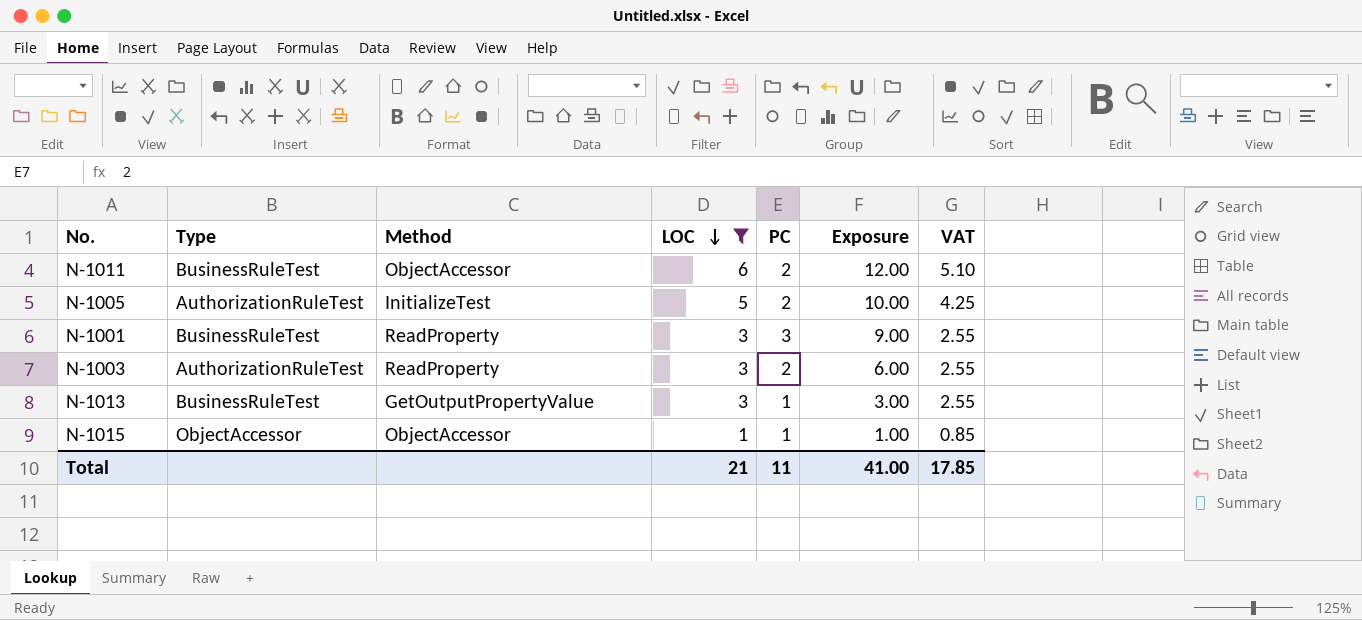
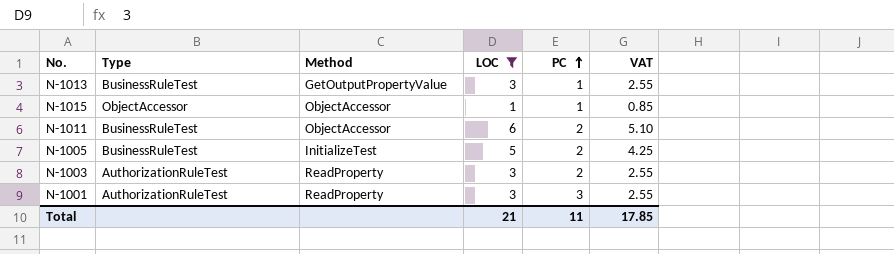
row order: LOC descending -> PC ascending
column Exposure | formula: [LOC] * [PC] -> none
N-1005 | Type: AuthorizationRuleTest -> BusinessRuleTest
N-1001 | Type: BusinessRuleTest -> AuthorizationRuleTest

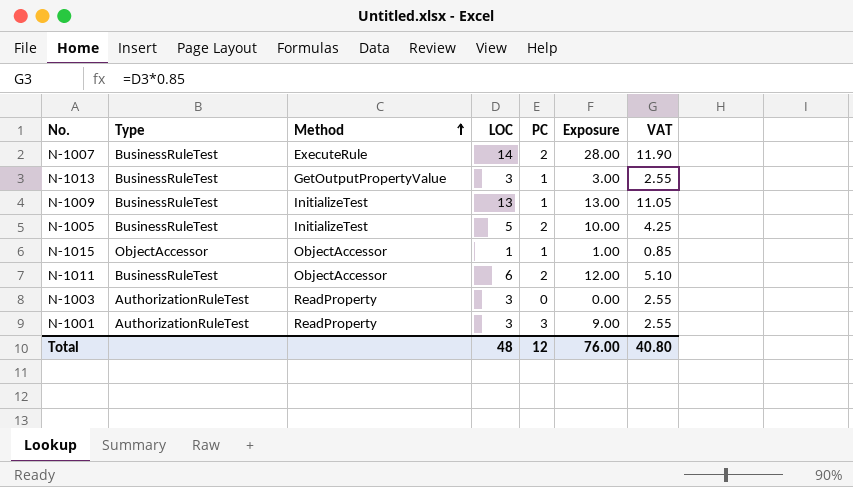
filter: LOC <= 6 -> none
row order: PC ascending -> Method ascending
column Exposure | formula: none -> [LOC] * [PC]
N-1003 | PC: 2 -> 0
Total | LOC: 21 -> 48
Total | PC: 11 -> 12
Total | VAT: 17.85 -> 40.80

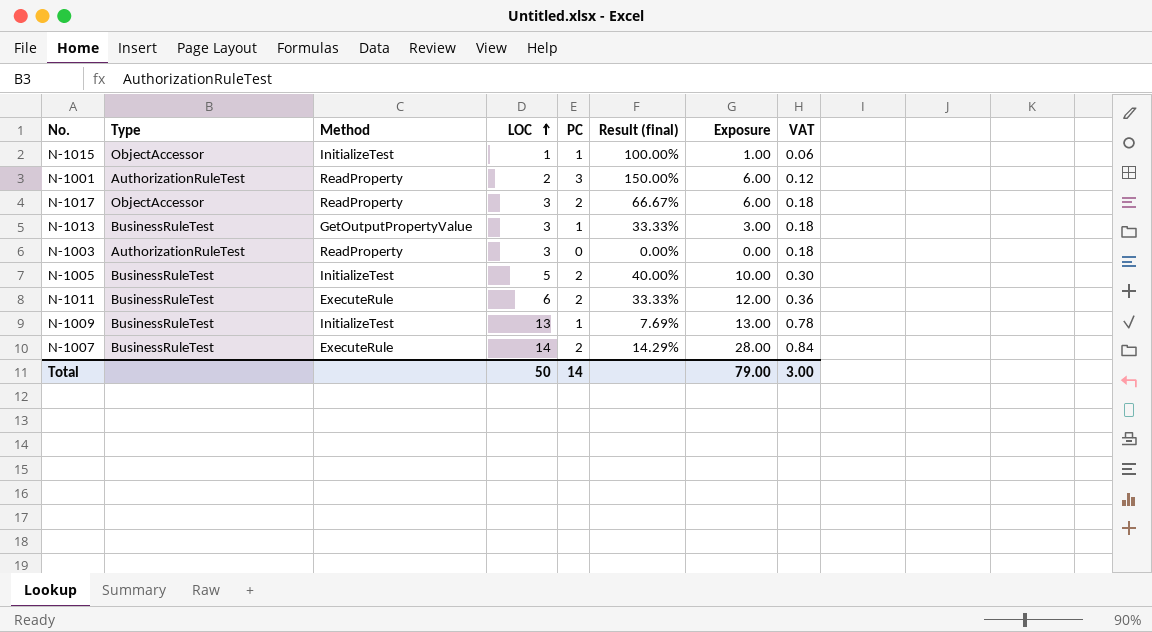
row order: Method ascending -> LOC ascending
column Result (final) | formula: none -> [PC] / [LOC]
column VAT | formula: [LOC] * 0.85 -> [LOC] * 0.06
N-1015 | Method: ObjectAccessor -> InitializeTest
N-1001 | LOC: 3 -> 2
N-1001 | Exposure: 9.00 -> 6.00
row N-1017: none -> ObjectAccessor | ReadProperty | 3 | 2 | 66.67% | 6.00 | 0.18
N-1011 | Method: ObjectAccessor -> ExecuteRule
Total | LOC: 48 -> 50
Total | PC: 12 -> 14
Total | Exposure: 76.00 -> 79.00
Total | VAT: 40.80 -> 3.00

